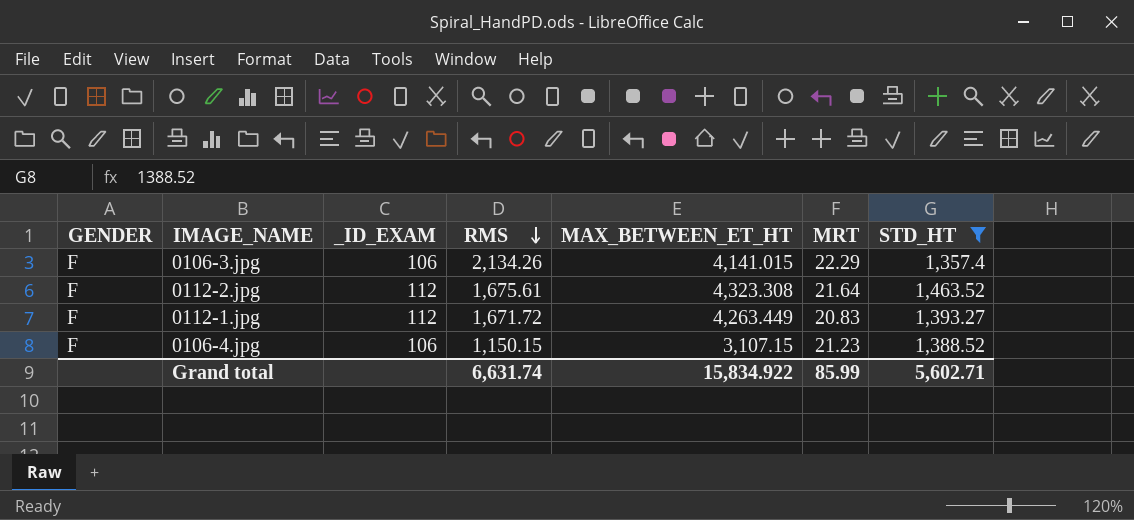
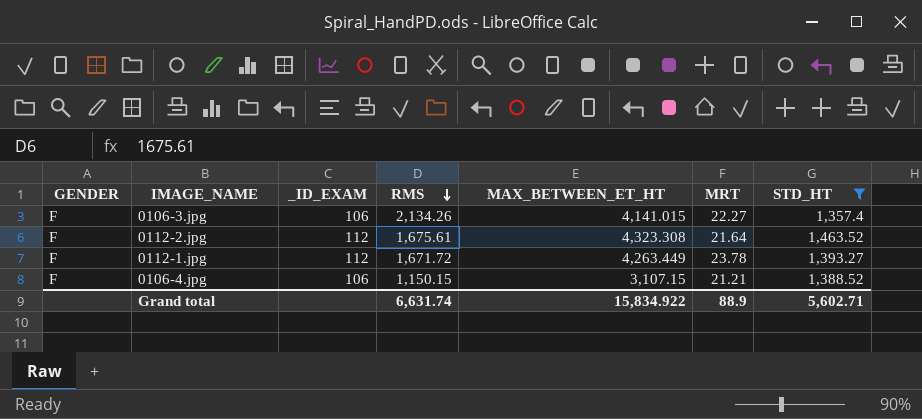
0106-3.jpg | MRT: 22.29 -> 22.27
0112-1.jpg | MRT: 20.83 -> 23.78
0106-4.jpg | MRT: 21.23 -> 21.21
Grand total | MRT: 85.99 -> 88.9

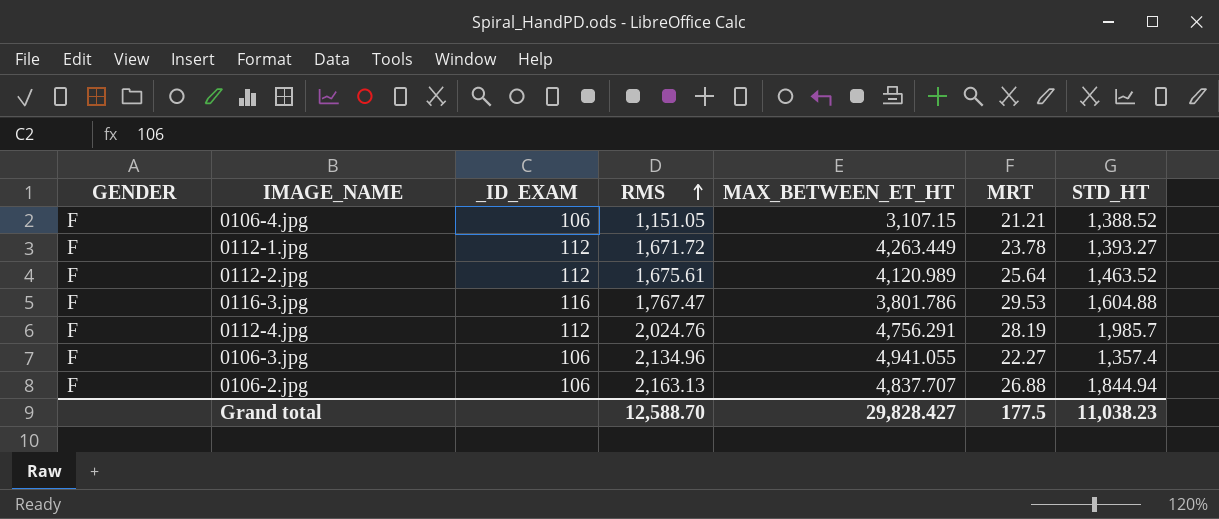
filter: STD_HT <= 1,463.52 -> none
row order: RMS descending -> RMS ascending
0106-4.jpg | RMS: 1,150.15 -> 1,151.05
0112-2.jpg | MAX_BETWEEN_ET_HT: 4,323.308 -> 4,120.989
0112-2.jpg | MRT: 21.64 -> 25.64
0106-3.jpg | RMS: 2,134.26 -> 2,134.96
0106-3.jpg | MAX_BETWEEN_ET_HT: 4,141.015 -> 4,941.055
Grand total | RMS: 6,631.74 -> 12,588.70
Grand total | MAX_BETWEEN_ET_HT: 15,834.922 -> 29,828.427
Grand total | MRT: 88.9 -> 177.5
Grand total | STD_HT: 5,602.71 -> 11,038.23

